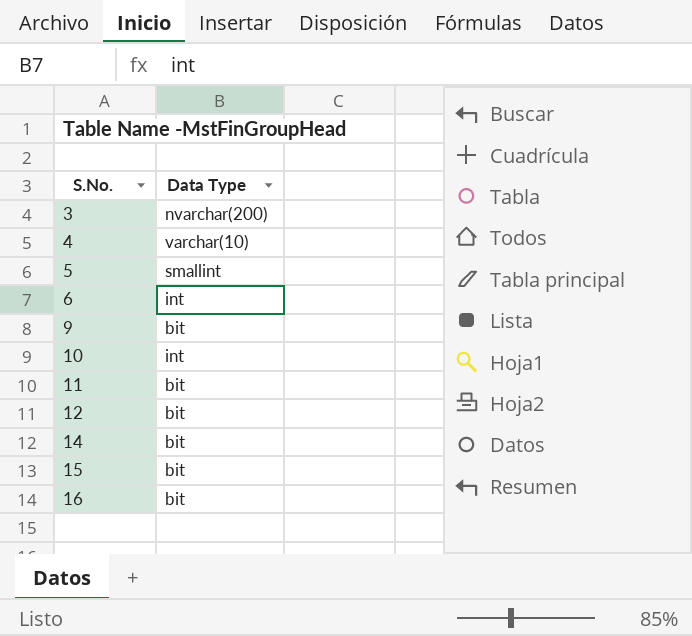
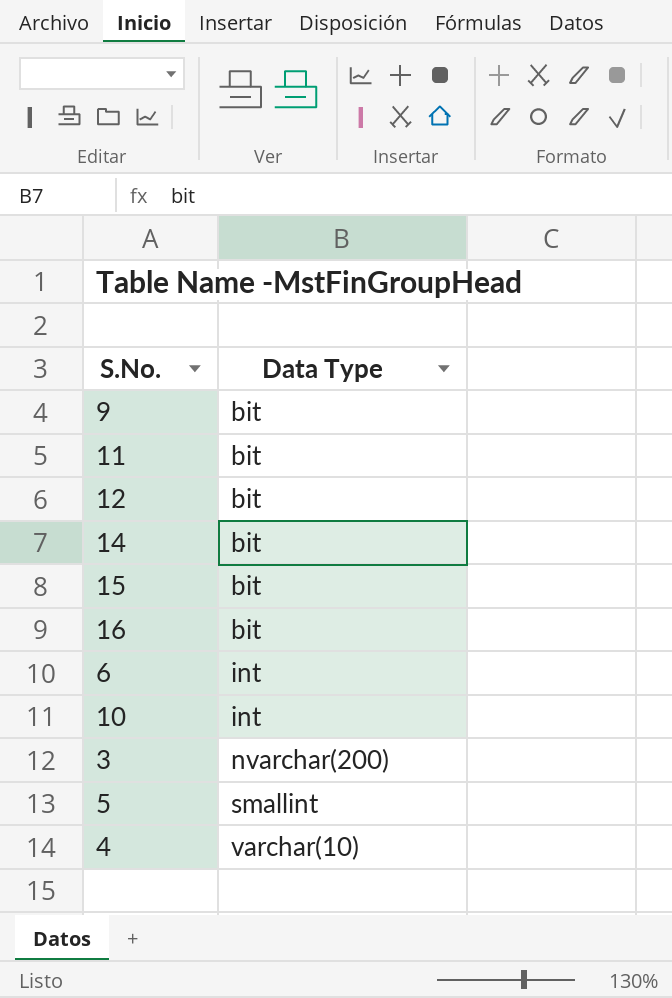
row order: S.No. ascending -> Data Type ascending

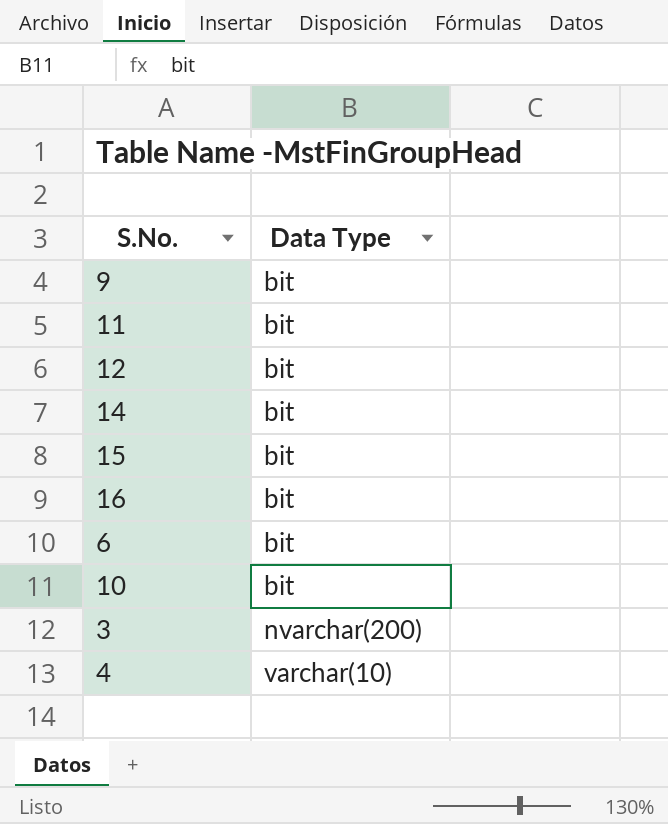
row 5: smallint -> none
6 | Data Type: int -> bit
10 | Data Type: int -> bit

